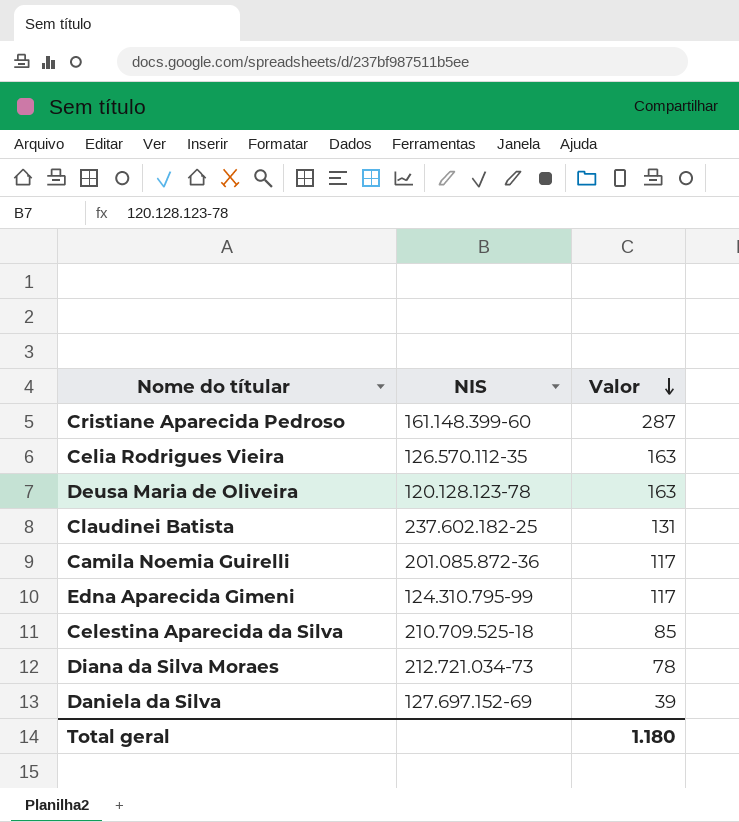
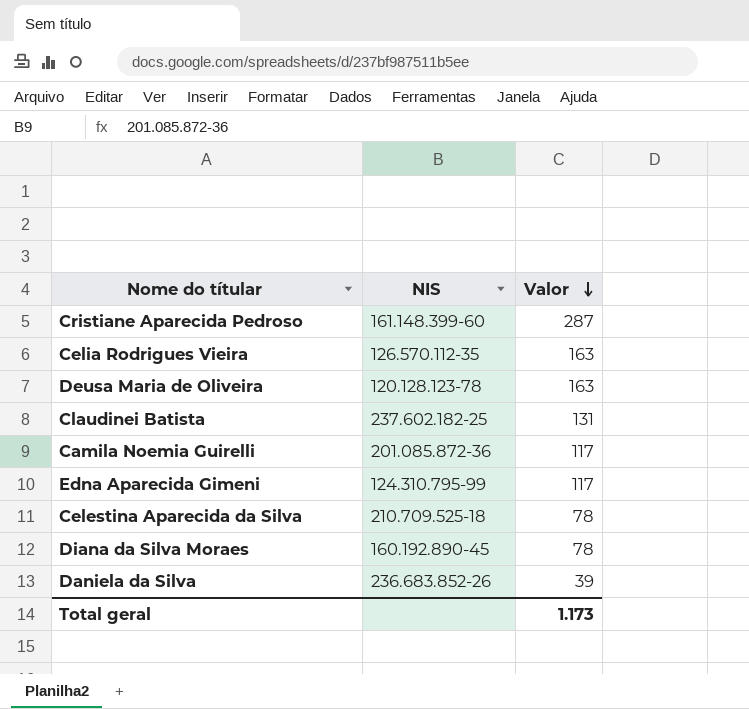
Celestina Aparecida da Silva | Valor: 85 -> 78
Diana da Silva Moraes | NIS: 212.721.034-73 -> 160.192.890-45
Daniela da Silva | NIS: 127.697.152-69 -> 236.683.852-26
Total geral | Valor: 1.180 -> 1.173

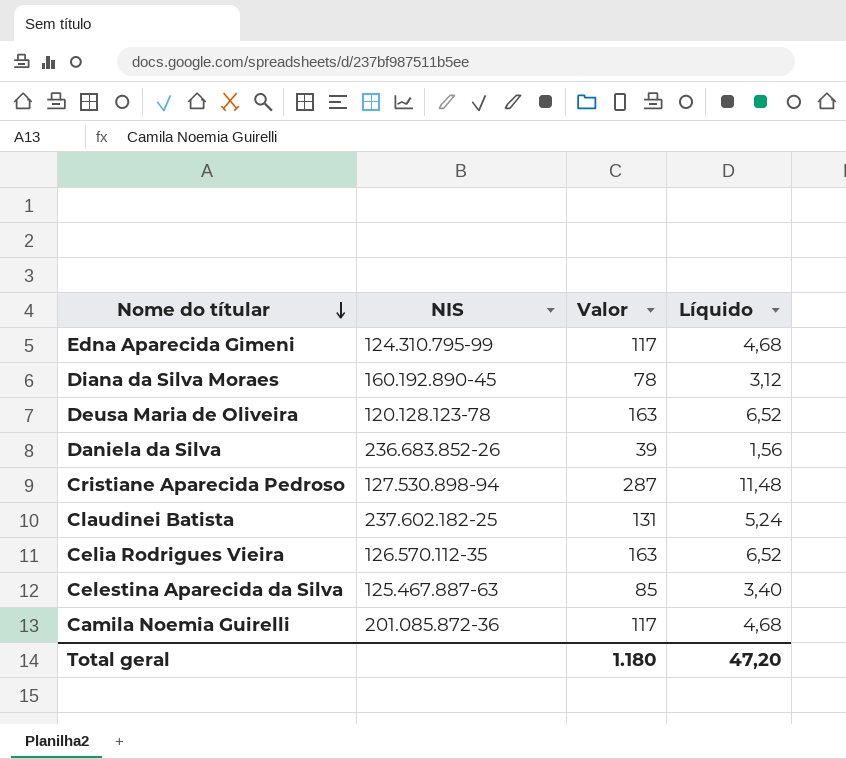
row order: Valor descending -> Nome do títular descending
column Líquido | formula: none -> [Valor] * 0,04
Cristiane Aparecida Pedroso | NIS: 161.148.399-60 -> 127.530.898-94
Celestina Aparecida da Silva | NIS: 210.709.525-18 -> 125.467.887-63
Celestina Aparecida da Silva | Valor: 78 -> 85
Total geral | Valor: 1.173 -> 1.180

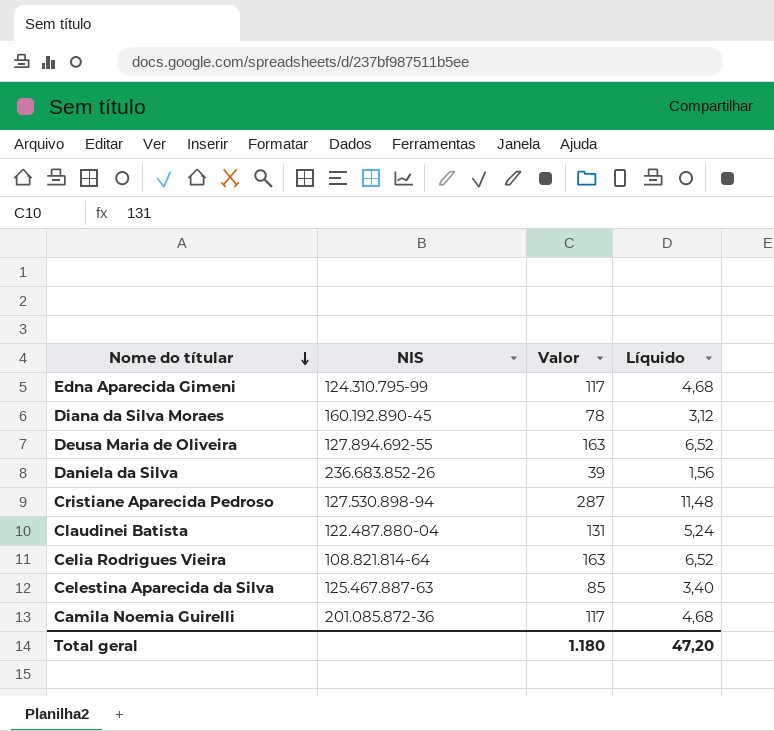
Deusa Maria de Oliveira | NIS: 120.128.123-78 -> 127.894.692-55
Claudinei Batista | NIS: 237.602.182-25 -> 122.487.880-04
Celia Rodrigues Vieira | NIS: 126.570.112-35 -> 108.821.814-64

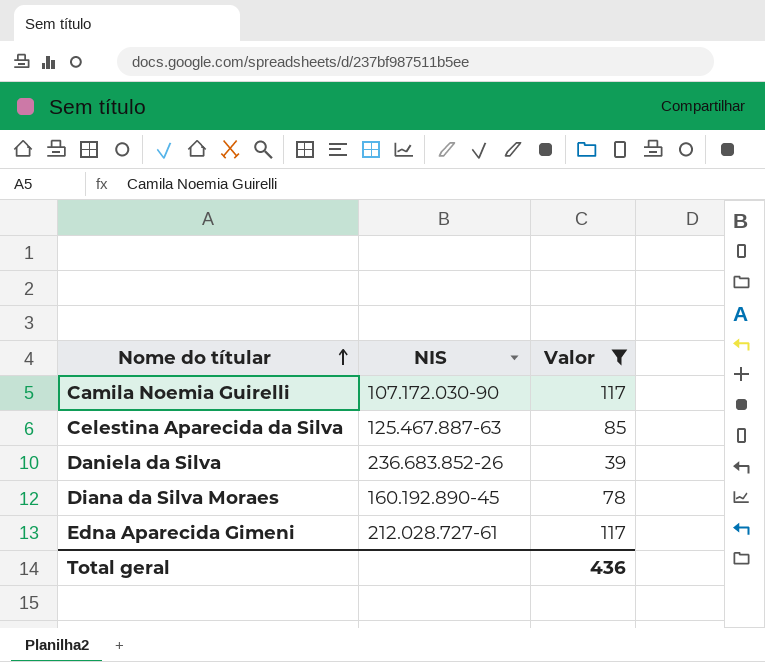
filter: none -> Valor <= 117
row order: Nome do títular descending -> Nome do títular ascending
column Líquido | formula: [Valor] * 0,04 -> none
Camila Noemia Guirelli | NIS: 201.085.872-36 -> 107.172.030-90
Edna Aparecida Gimeni | NIS: 124.310.795-99 -> 212.028.727-61
Total geral | Valor: 1.180 -> 436

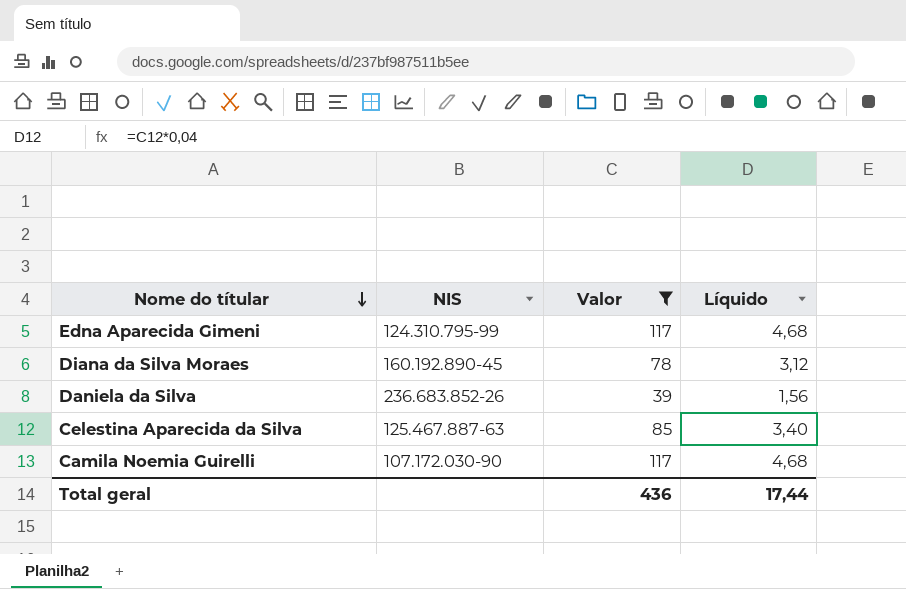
row order: Nome do títular ascending -> Nome do títular descending
column Líquido | formula: none -> [Valor] * 0,04
Edna Aparecida Gimeni | NIS: 212.028.727-61 -> 124.310.795-99

